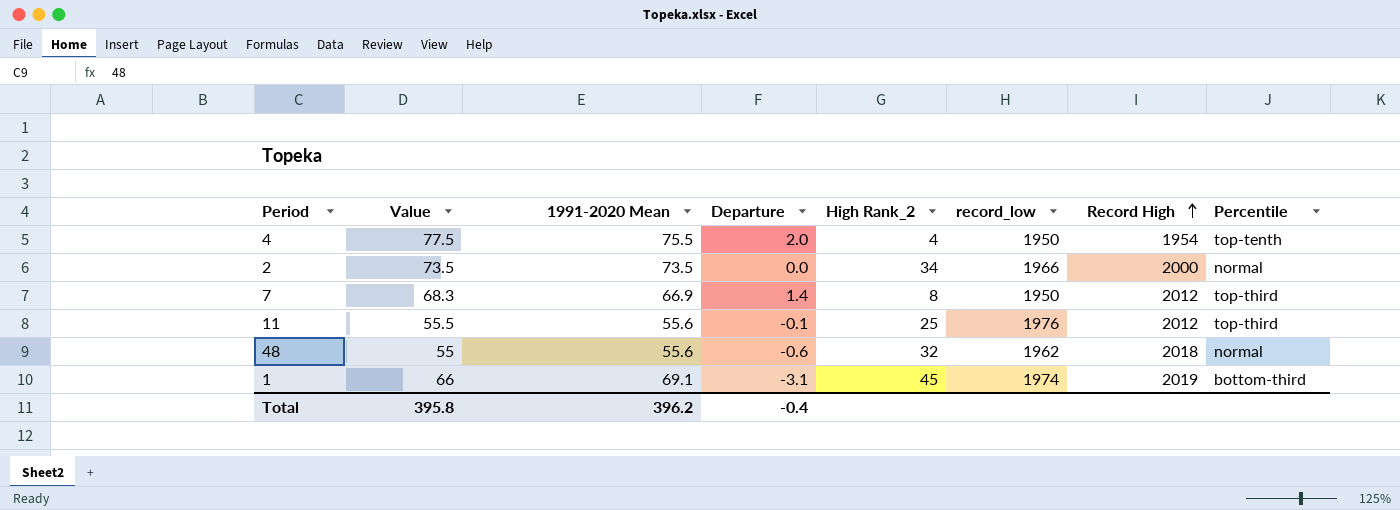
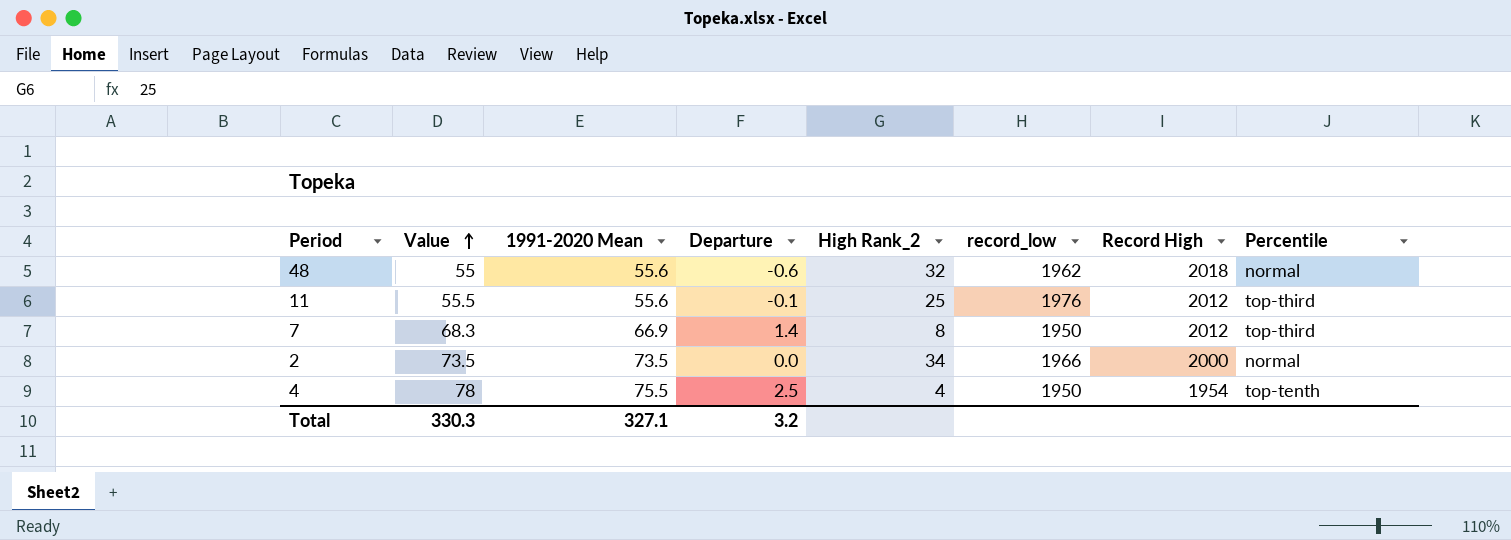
row order: Record High ascending -> Value ascending
row 1: 66 | 69.1 | -3.1 | 45 | 1974 | 2019 | bottom-third -> none
4 | Value: 77.5 -> 78
4 | Departure: 2.0 -> 2.5
Total | Value: 395.8 -> 330.3
Total | 1991-2020 Mean: 396.2 -> 327.1
Total | Departure: -0.4 -> 3.2

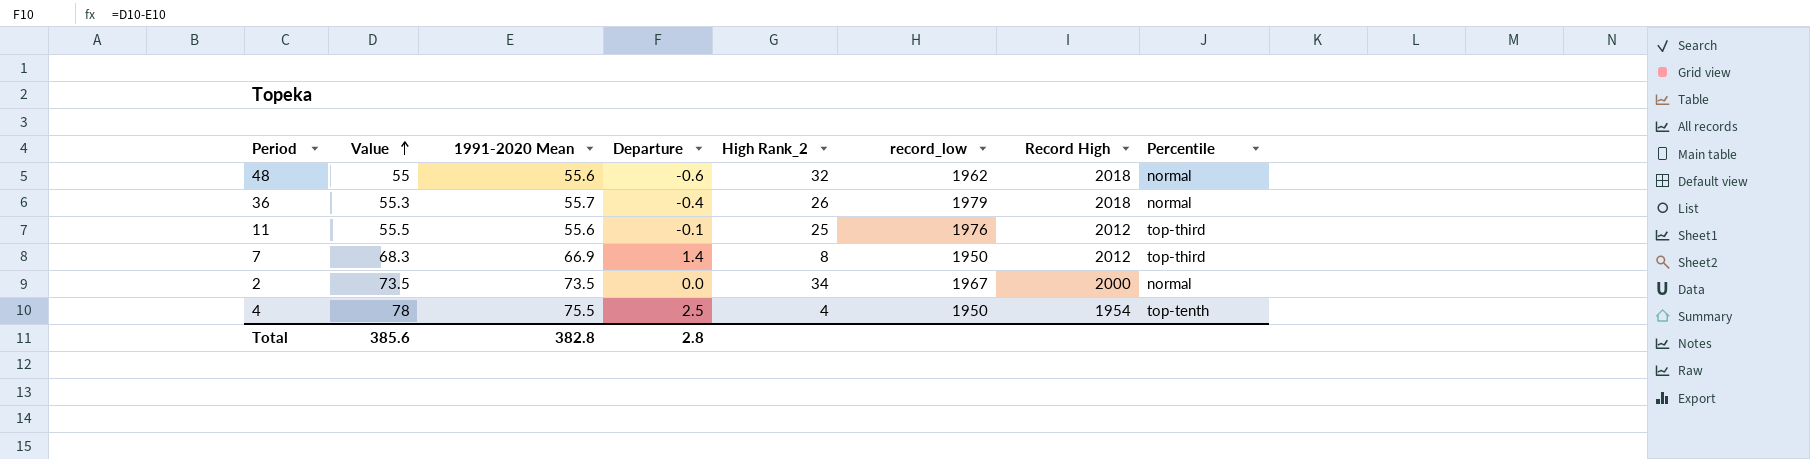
row 36: none -> 55.3 | 55.7 | -0.4 | 26 | 1979 | 2018 | normal
2 | record_low: 1966 -> 1967
Total | Value: 330.3 -> 385.6
Total | 1991-2020 Mean: 327.1 -> 382.8
Total | Departure: 3.2 -> 2.8

